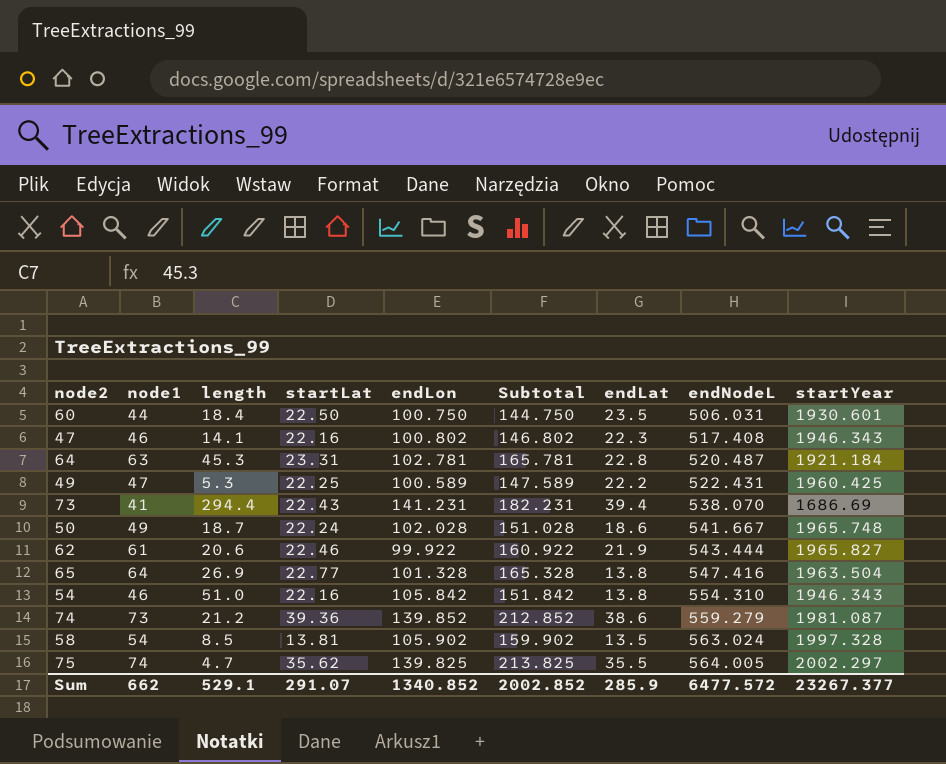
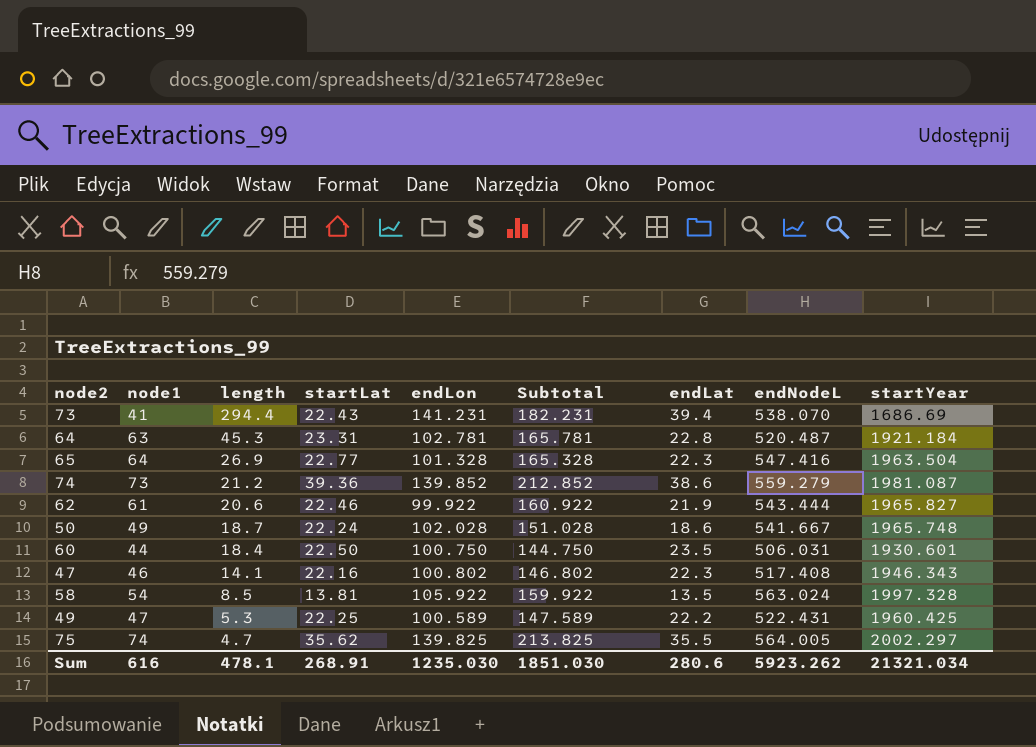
row order: endNodeL ascending -> length descending
row 54: 46 | 51.0 | 22.16 | 105.842 | 151.842 | 13.8 | 554.310 | 1946.343 -> none
65 | endLat: 13.8 -> 22.3
58 | endLon: 105.902 -> 105.922
58 | Subtotal: 159.902 -> 159.922
Sum | node1: 662 -> 616
Sum | length: 529.1 -> 478.1
Sum | startLat: 291.07 -> 268.91
Sum | endLon: 1340.852 -> 1235.030
Sum | Subtotal: 2002.852 -> 1851.030
Sum | endLat: 285.9 -> 280.6
Sum | endNodeL: 6477.572 -> 5923.262
Sum | startYear: 23267.377 -> 21321.034

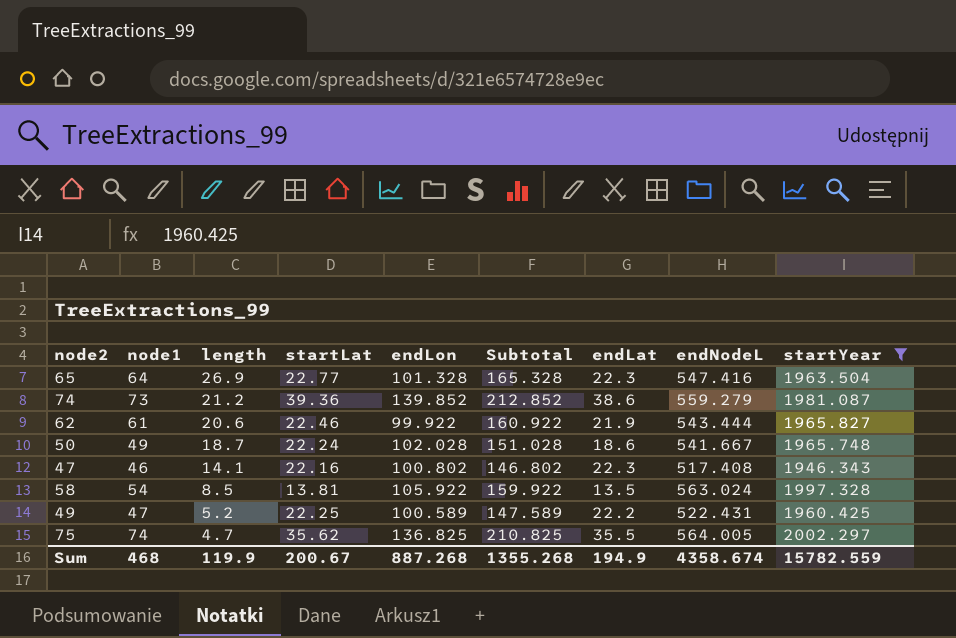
filter: none -> startYear >= 1946.343
49 | length: 5.3 -> 5.2
75 | endLon: 139.825 -> 136.825
75 | Subtotal: 213.825 -> 210.825
Sum | node1: 616 -> 468
Sum | length: 478.1 -> 119.9
Sum | startLat: 268.91 -> 200.67
Sum | endLon: 1235.030 -> 887.268
Sum | Subtotal: 1851.030 -> 1355.268
Sum | endLat: 280.6 -> 194.9
Sum | endNodeL: 5923.262 -> 4358.674
Sum | startYear: 21321.034 -> 15782.559

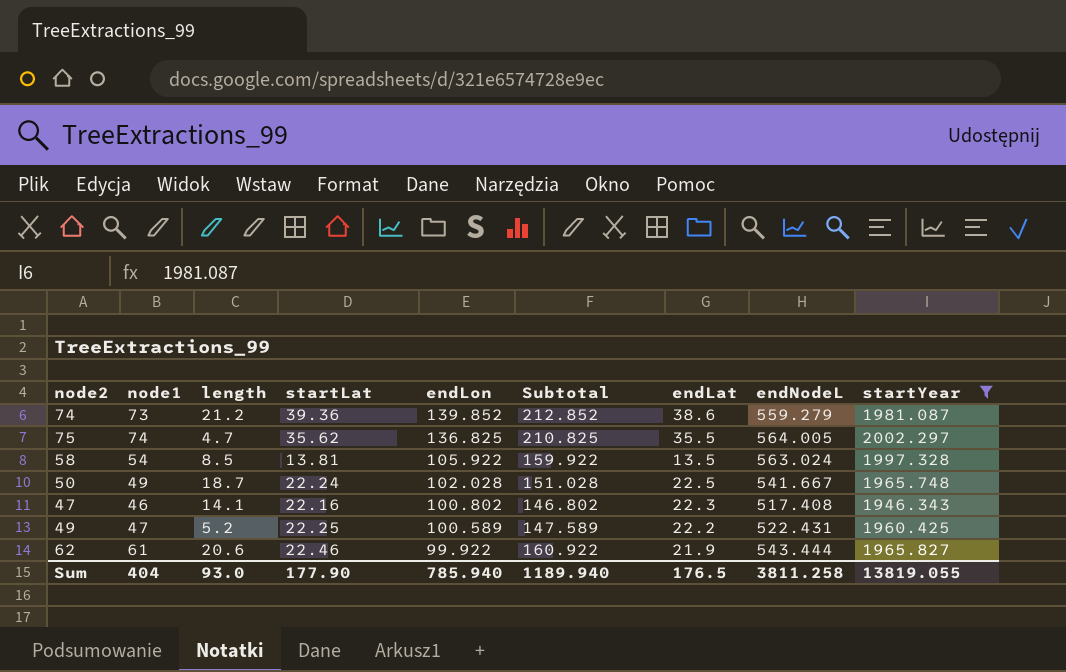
row order: length descending -> endLon descending
row 65: 64 | 26.9 | 22.77 | 101.328 | 165.328 | 22.3 | 547.416 | 1963.504 -> none
50 | endLat: 18.6 -> 22.5
Sum | node1: 468 -> 404
Sum | length: 119.9 -> 93.0
Sum | startLat: 200.67 -> 177.90
Sum | endLon: 887.268 -> 785.940
Sum | Subtotal: 1355.268 -> 1189.940
Sum | endLat: 194.9 -> 176.5
Sum | endNodeL: 4358.674 -> 3811.258
Sum | startYear: 15782.559 -> 13819.055

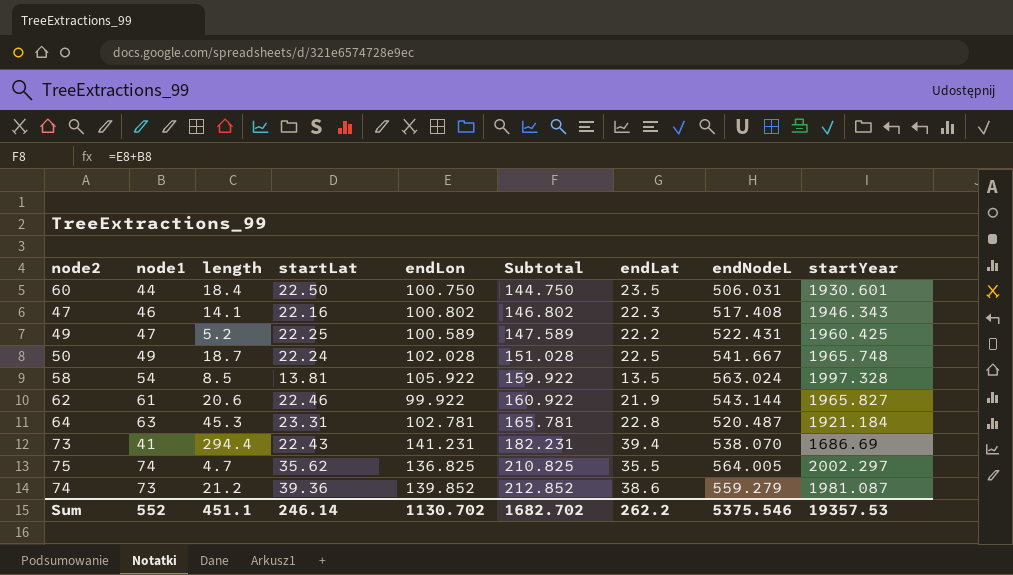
filter: startYear >= 1946.343 -> none
row order: endLon descending -> Subtotal ascending
62 | endNodeL: 543.444 -> 543.144
Sum | node1: 404 -> 552
Sum | length: 93.0 -> 451.1
Sum | startLat: 177.90 -> 246.14
Sum | endLon: 785.940 -> 1130.702
Sum | Subtotal: 1189.940 -> 1682.702
Sum | endLat: 176.5 -> 262.2
Sum | endNodeL: 3811.258 -> 5375.546
Sum | startYear: 13819.055 -> 19357.53

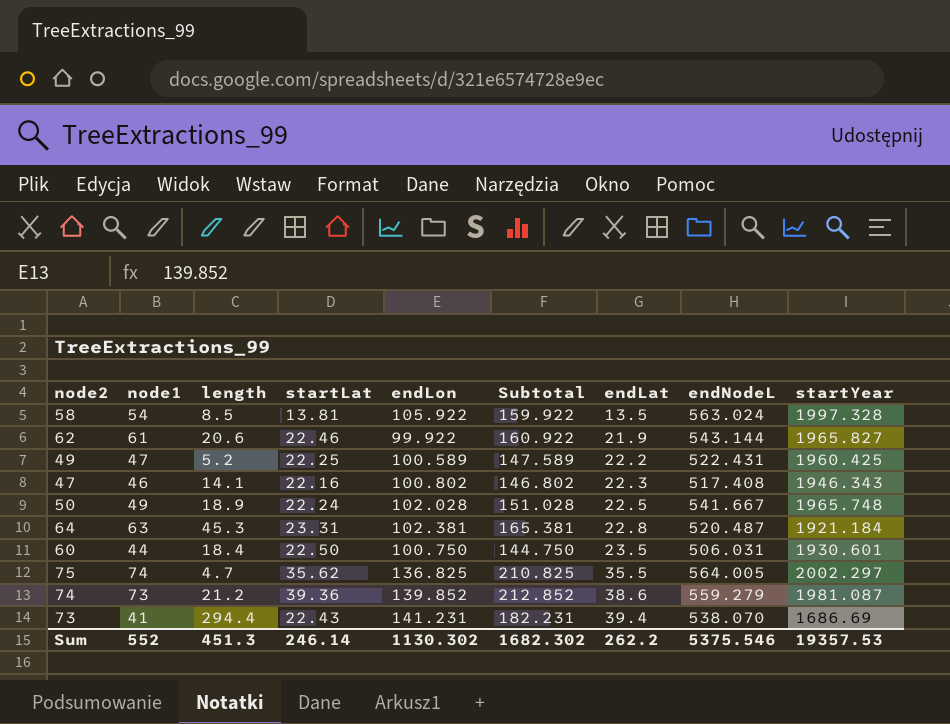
row order: Subtotal ascending -> endLat ascending
50 | length: 18.7 -> 18.9
64 | endLon: 102.781 -> 102.381
64 | Subtotal: 165.781 -> 165.381
Sum | length: 451.1 -> 451.3
Sum | endLon: 1130.702 -> 1130.302
Sum | Subtotal: 1682.702 -> 1682.302

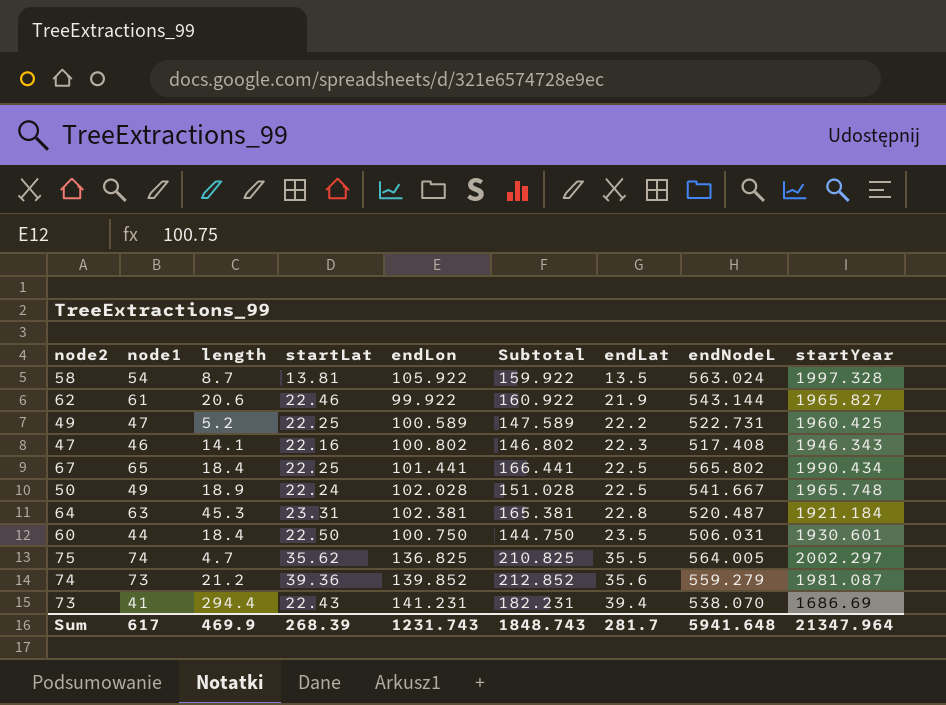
58 | length: 8.5 -> 8.7
49 | endNodeL: 522.431 -> 522.731
row 67: none -> 65 | 18.4 | 22.25 | 101.441 | 166.441 | 22.5 | 565.802 | 1990.434
74 | endLat: 38.6 -> 35.6
Sum | node1: 552 -> 617
Sum | length: 451.3 -> 469.9
Sum | startLat: 246.14 -> 268.39
Sum | endLon: 1130.302 -> 1231.743
Sum | Subtotal: 1682.302 -> 1848.743
Sum | endLat: 262.2 -> 281.7
Sum | endNodeL: 5375.546 -> 5941.648
Sum | startYear: 19357.53 -> 21347.964

